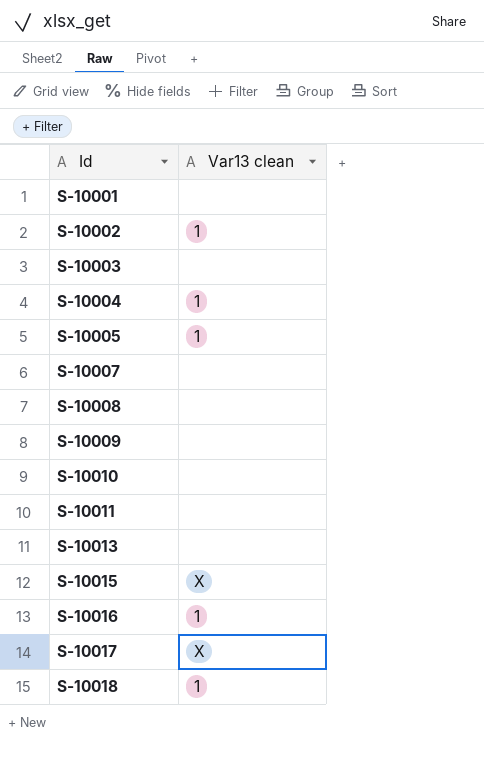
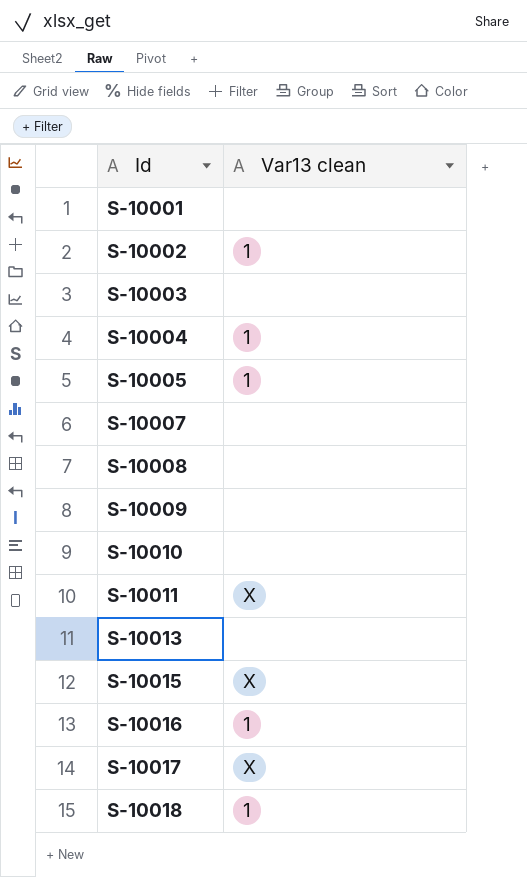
S-10011 | Var13 clean: none -> X

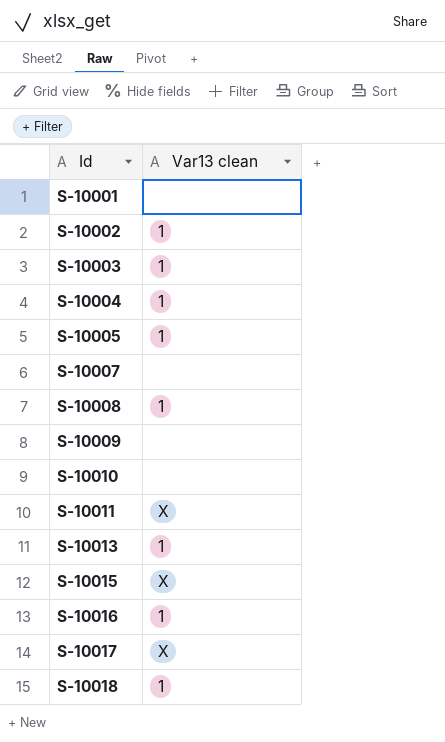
S-10003 | Var13 clean: none -> 1
S-10008 | Var13 clean: none -> 1
S-10013 | Var13 clean: none -> 1

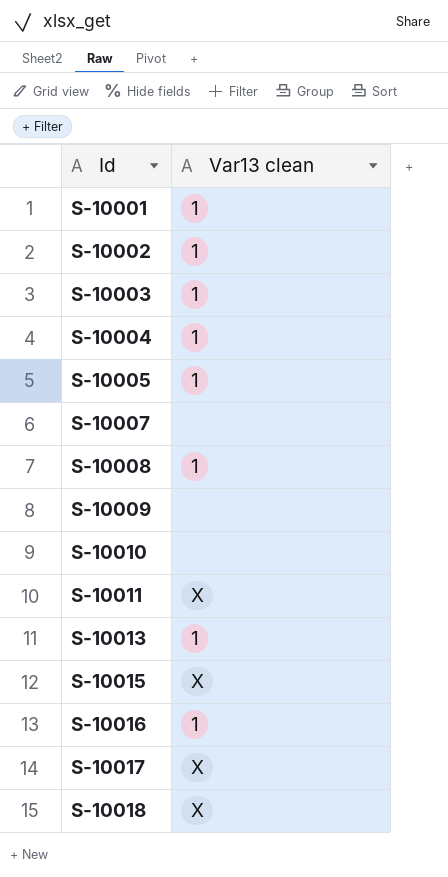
S-10001 | Var13 clean: none -> 1
S-10018 | Var13 clean: 1 -> X

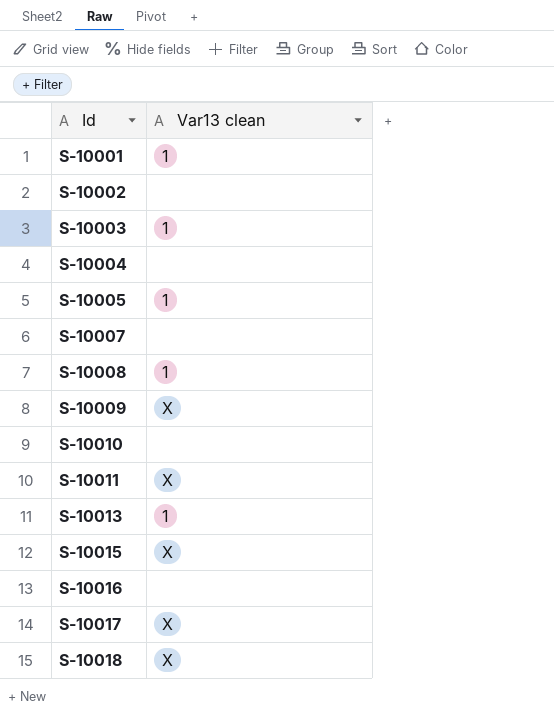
S-10002 | Var13 clean: 1 -> none
S-10004 | Var13 clean: 1 -> none
S-10009 | Var13 clean: none -> X
S-10016 | Var13 clean: 1 -> none

